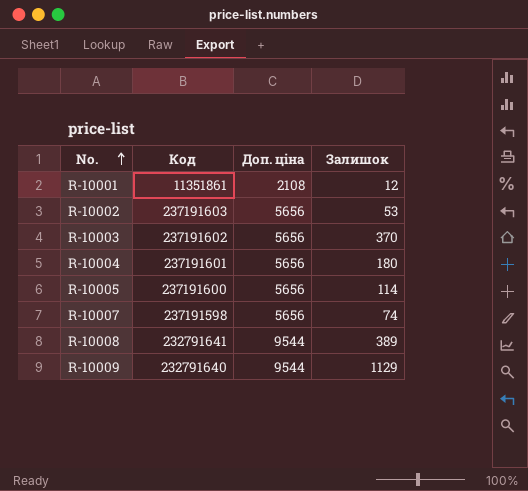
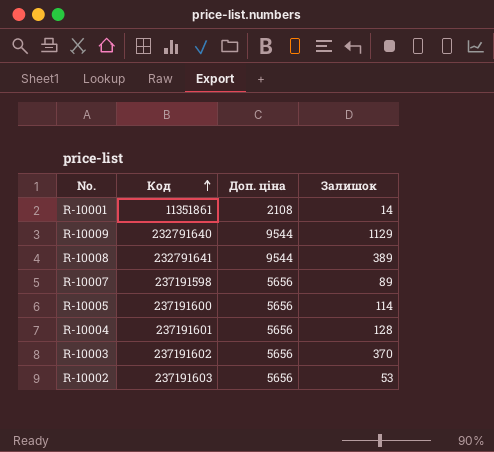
row order: No. ascending -> Код ascending
R-10001 | Залишок: 12 -> 14
R-10007 | Залишок: 74 -> 89
R-10004 | Залишок: 180 -> 128

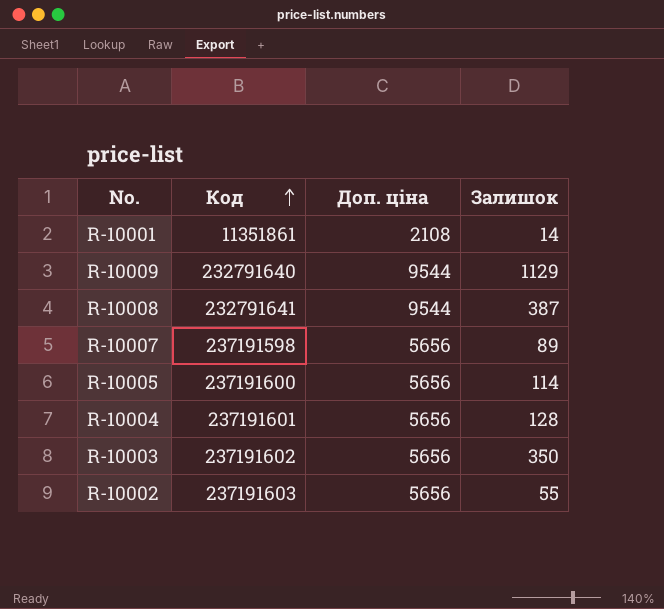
R-10008 | Залишок: 389 -> 387
R-10003 | Залишок: 370 -> 350
R-10002 | Залишок: 53 -> 55

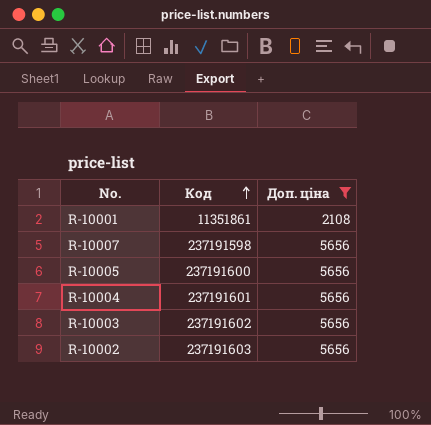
filter: none -> Доп. ціна != 9544
column Залишок | position: 4 -> none

